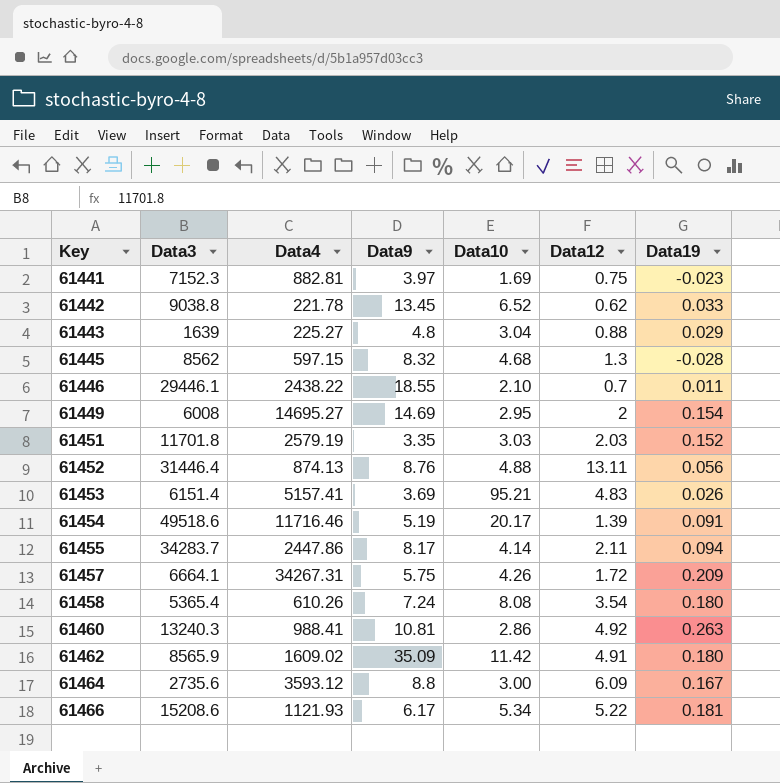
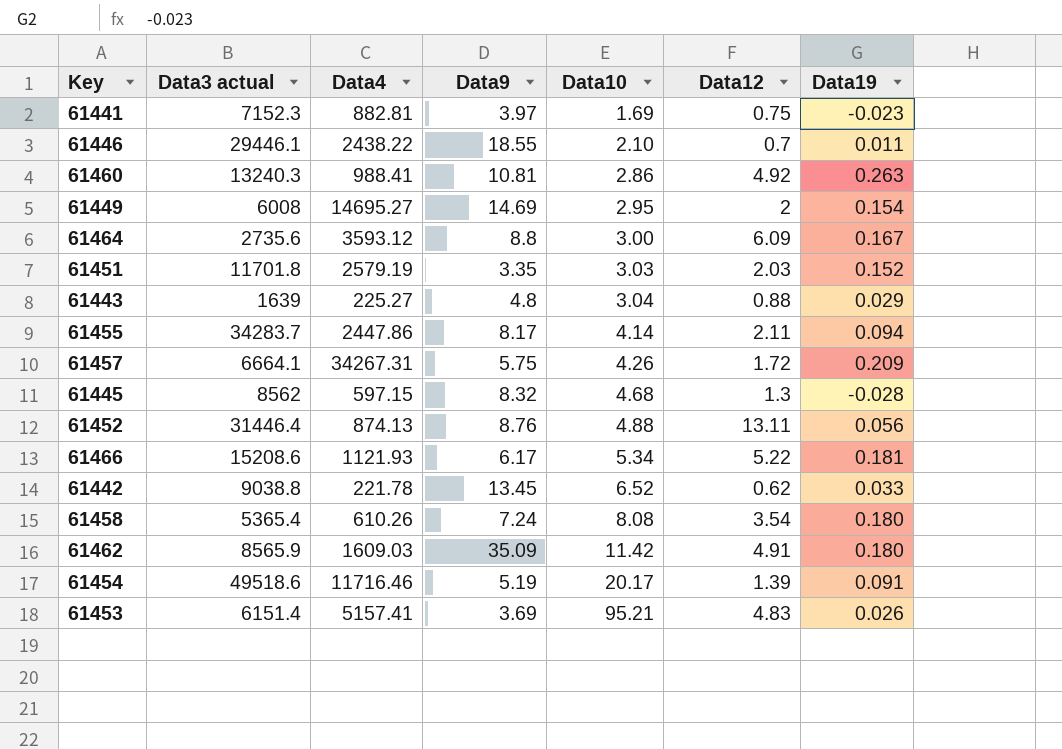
row order: Key ascending -> Data10 ascending
column name: Data3 -> Data3 actual
61462 | Data4: 1609.02 -> 1609.03

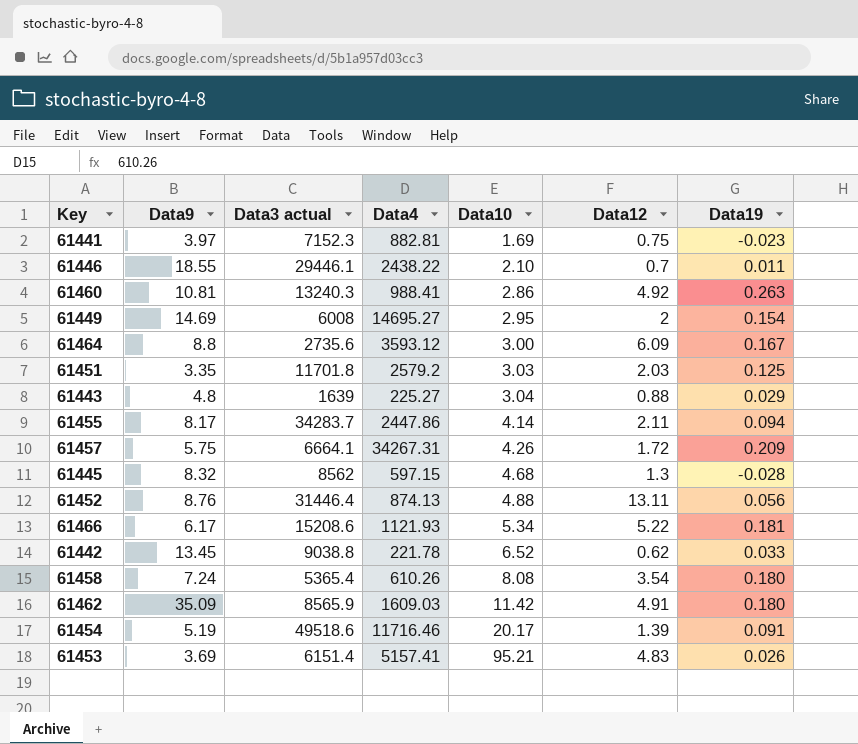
column Data9 | position: 4 -> 2
61451 | Data4: 2579.19 -> 2579.2
61451 | Data19: 0.152 -> 0.125

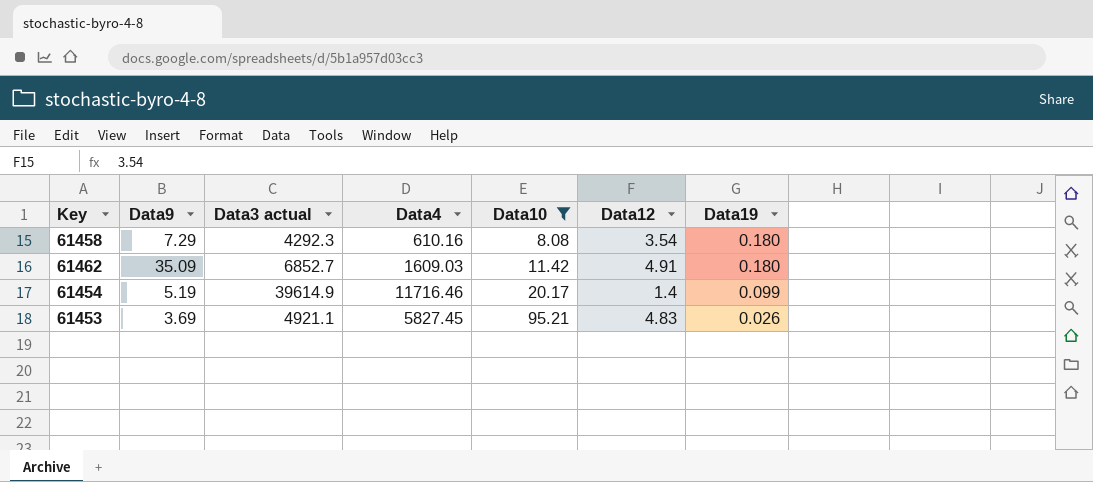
filter: none -> Data10 >= 8.08
61458 | Data9: 7.24 -> 7.29
61458 | Data3 actual: 5365.4 -> 4292.3
61458 | Data4: 610.26 -> 610.16
61462 | Data3 actual: 8565.9 -> 6852.7
61454 | Data3 actual: 49518.6 -> 39614.9
61454 | Data12: 1.39 -> 1.4
61454 | Data19: 0.091 -> 0.099
61453 | Data3 actual: 6151.4 -> 4921.1
61453 | Data4: 5157.41 -> 5827.45

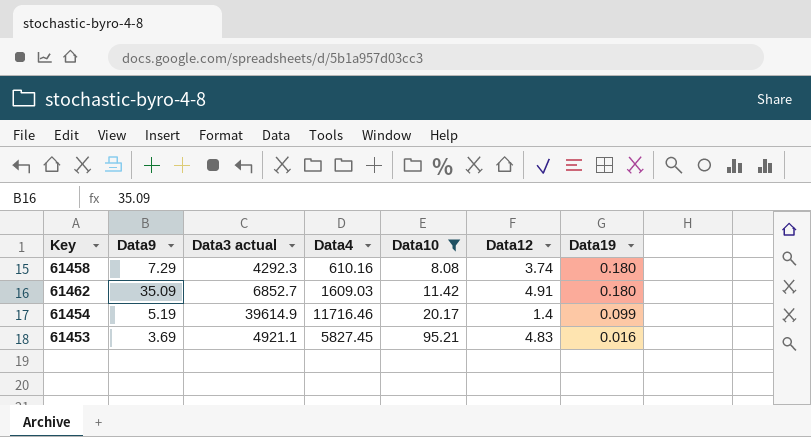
61458 | Data12: 3.54 -> 3.74
61453 | Data19: 0.026 -> 0.016

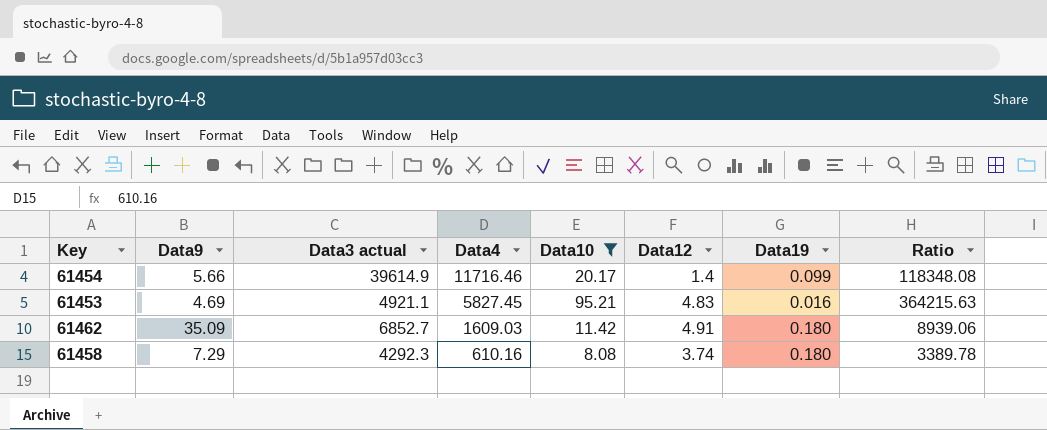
row order: Data10 ascending -> Data4 descending
column Ratio | formula: none -> [Data4] / [Data19]
61454 | Data9: 5.19 -> 5.66
61453 | Data9: 3.69 -> 4.69

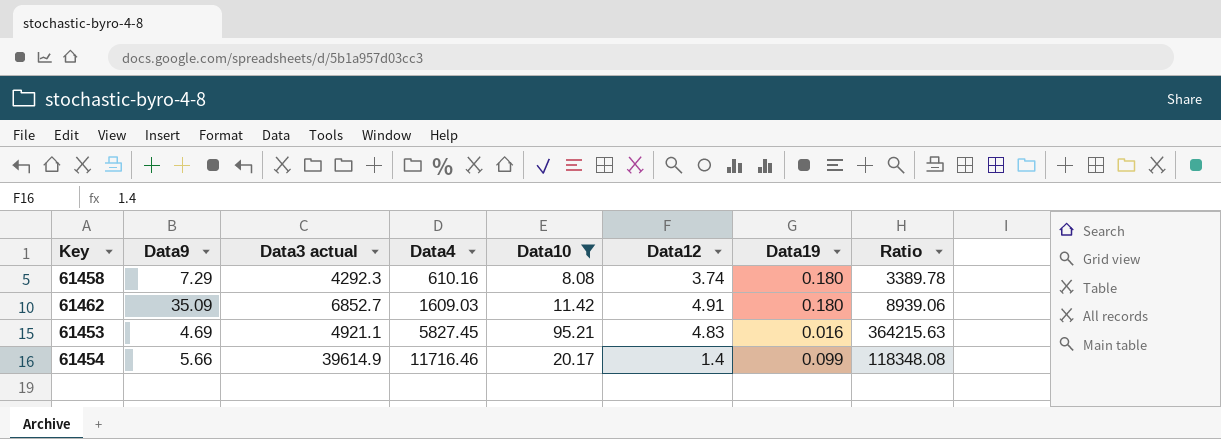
row order: Data4 descending -> Data4 ascending

